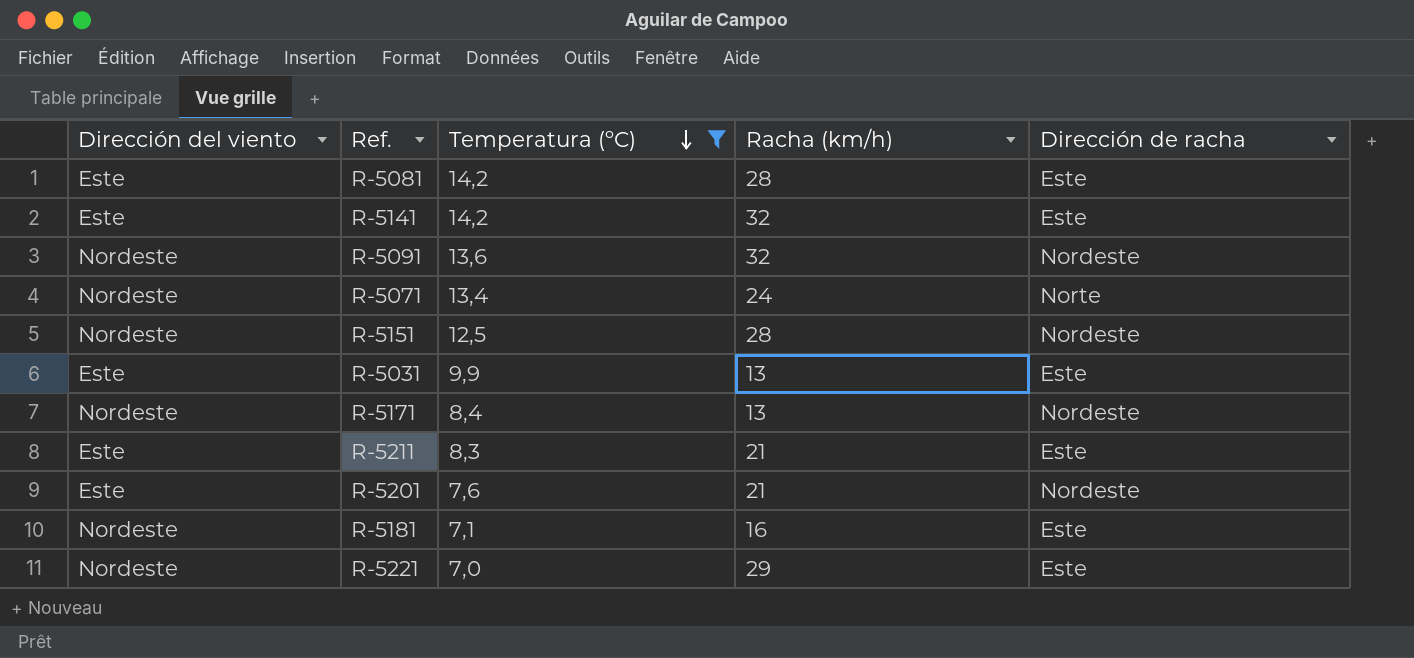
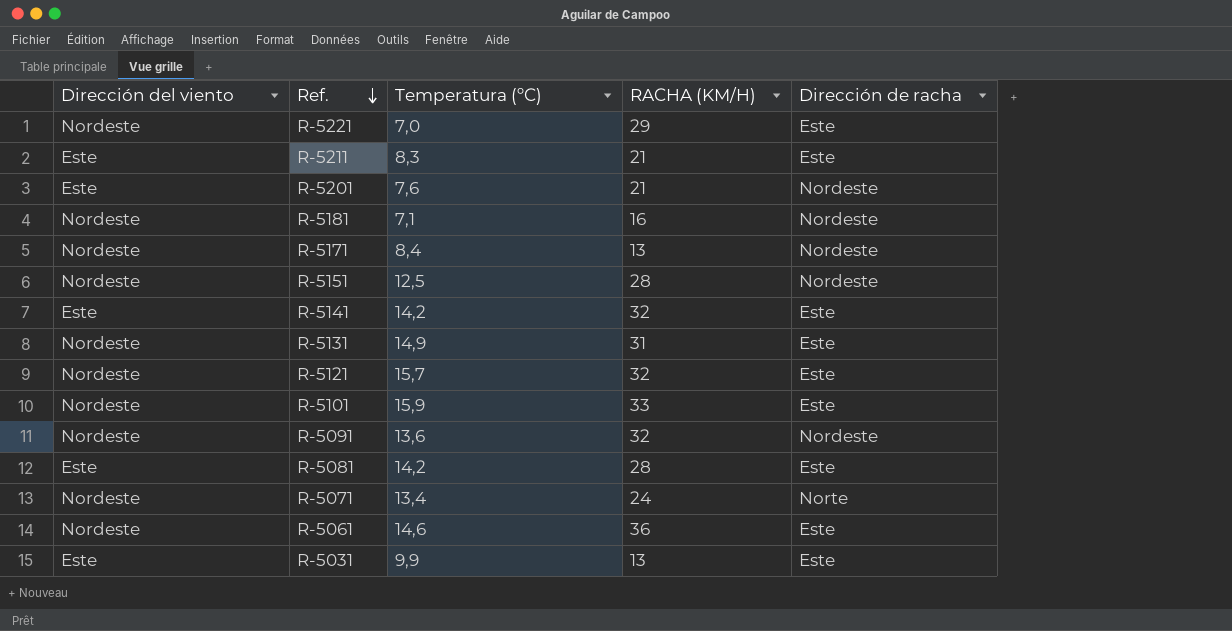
filter: Temperatura (ºC) <= 14,2 -> none
row order: Temperatura (ºC) descending -> Ref. descending
column name: Racha (km/h) -> RACHA (KM/H)
R-5181 | Dirección de racha: Este -> Nordeste

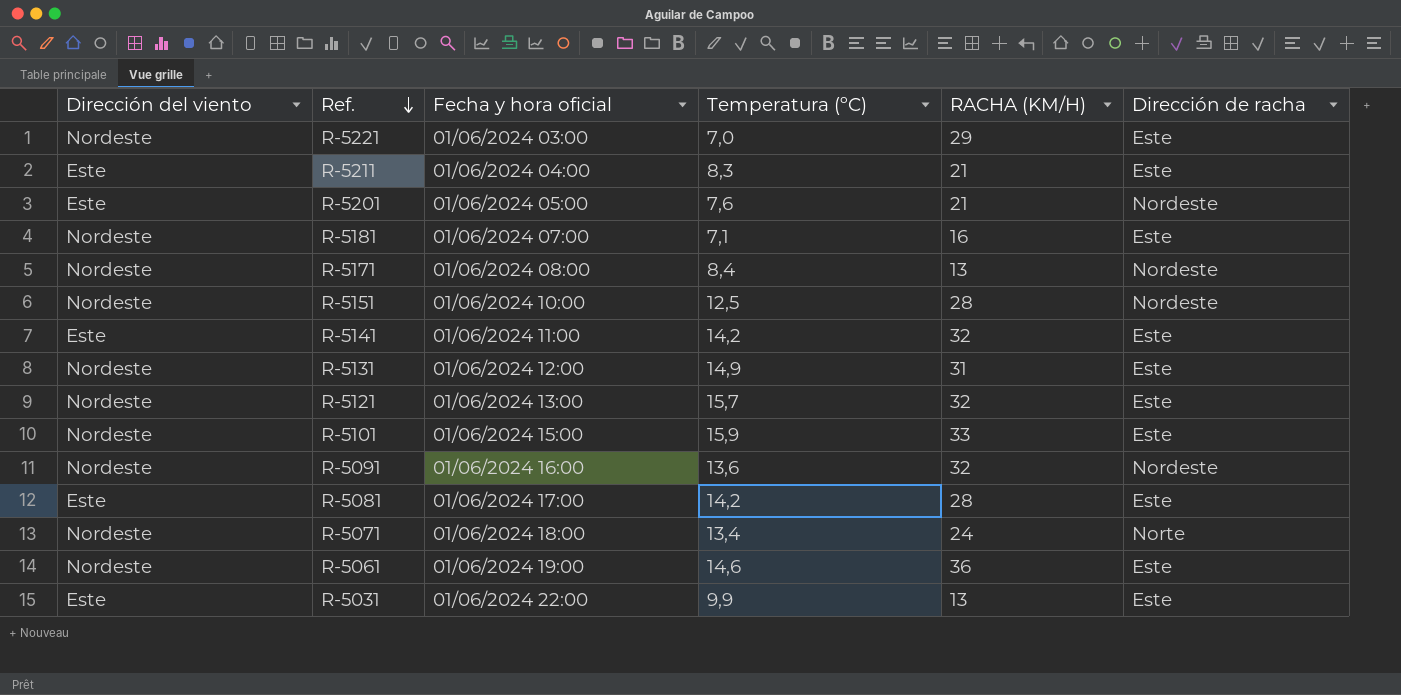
column Fecha y hora oficial | position: none -> 3
R-5181 | Dirección de racha: Nordeste -> Este

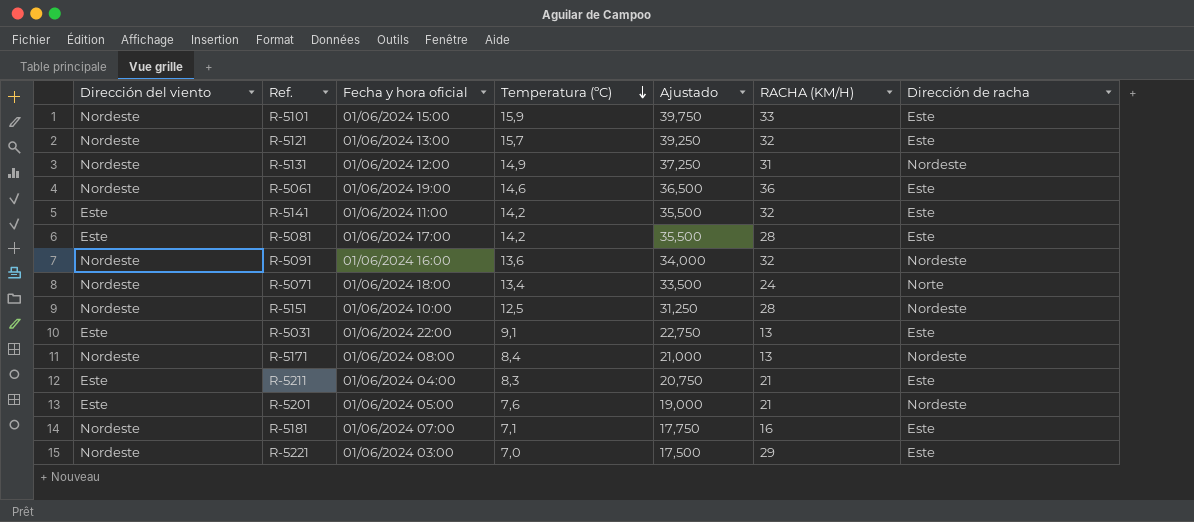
row order: Ref. descending -> Temperatura (ºC) descending
column Ajustado | formula: none -> [Temperatura (ºC)] * 2,5
R-5131 | Dirección de racha: Este -> Nordeste
R-5031 | Temperatura (ºC): 9,9 -> 9,1

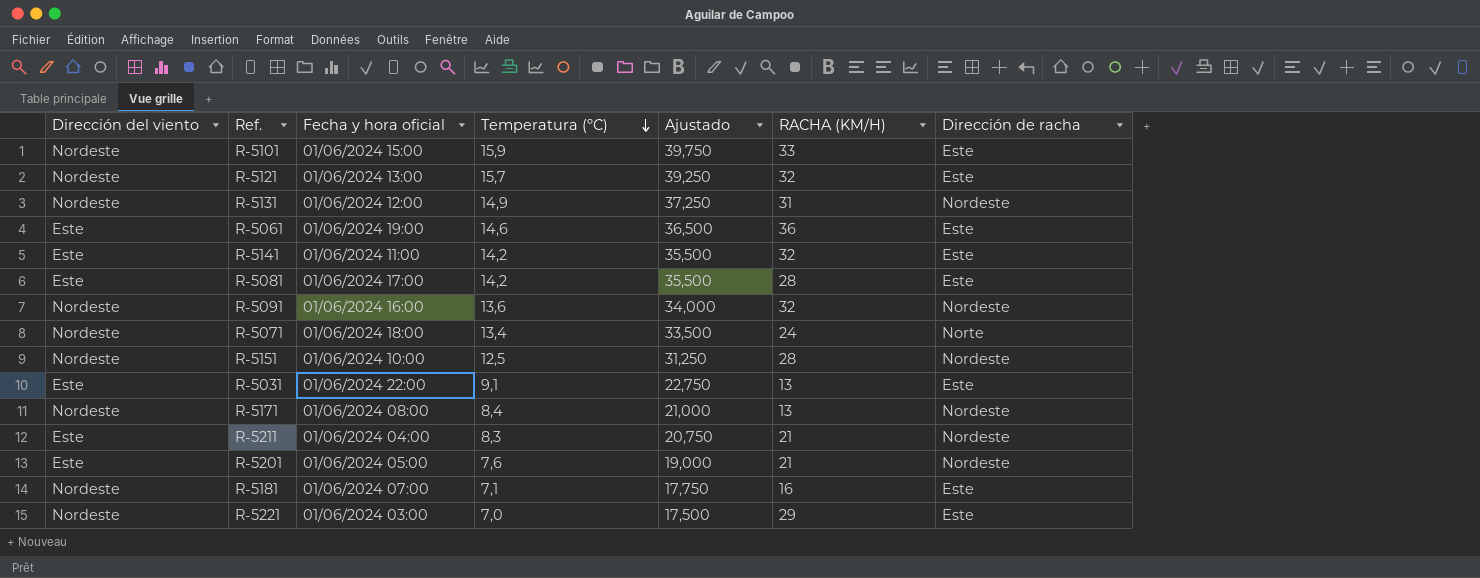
R-5061 | Dirección del viento: Nordeste -> Este
R-5211 | Dirección de racha: Este -> Nordeste

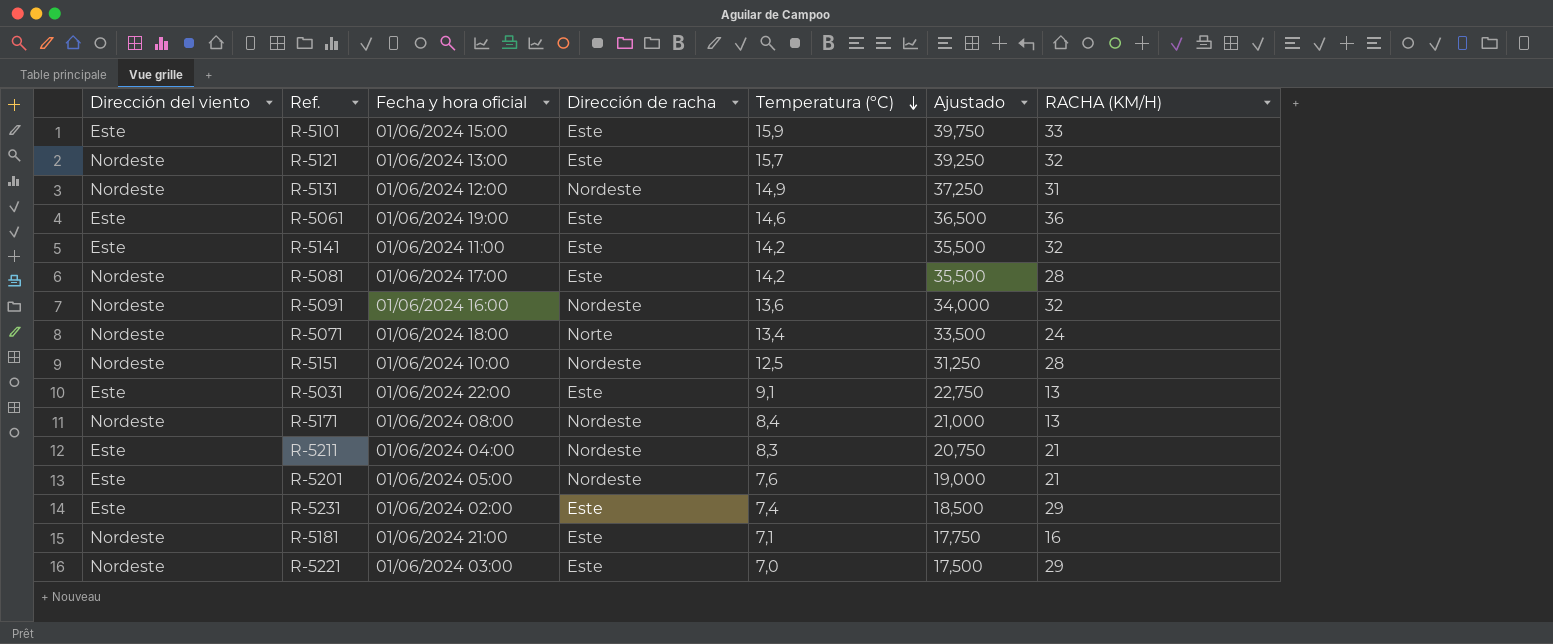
column Dirección de racha | position: 7 -> 4
R-5101 | Dirección del viento: Nordeste -> Este
R-5081 | Dirección del viento: Este -> Nordeste
row R-5231: none -> Este | 01/06/2024 02:00 | Este | 7,4 | 18,500 | 29
R-5181 | Fecha y hora oficial: 01/06/2024 07:00 -> 01/06/2024 21:00

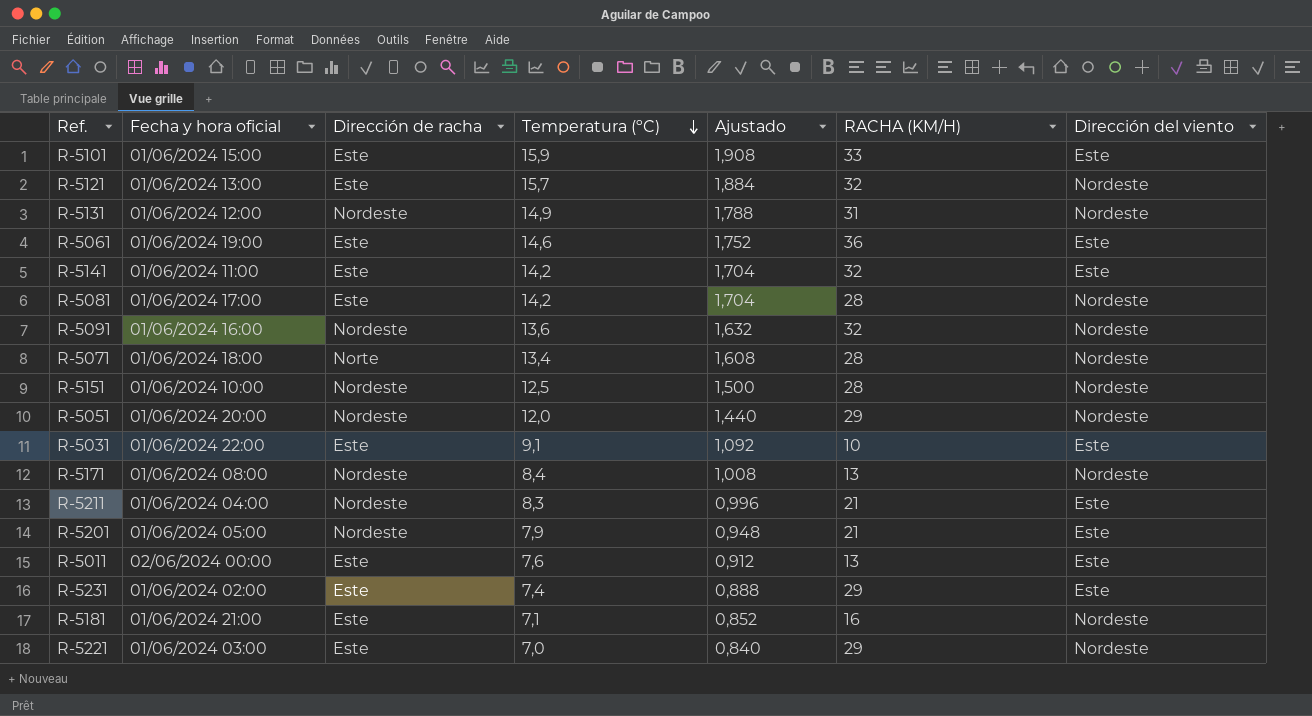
column Ajustado | formula: [Temperatura (ºC)] * 2,5 -> [Temperatura (ºC)] * 0,12
column Dirección del viento | position: 1 -> 7
R-5071 | RACHA (KM/H): 24 -> 28
row R-5051: none -> 01/06/2024 20:00 | Nordeste | 12,0 | 1,440 | 29 | Nordeste
R-5031 | RACHA (KM/H): 13 -> 10
R-5201 | Temperatura (ºC): 7,6 -> 7,9
row R-5011: none -> 02/06/2024 00:00 | Este | 7,6 | 0,912 | 13 | Este

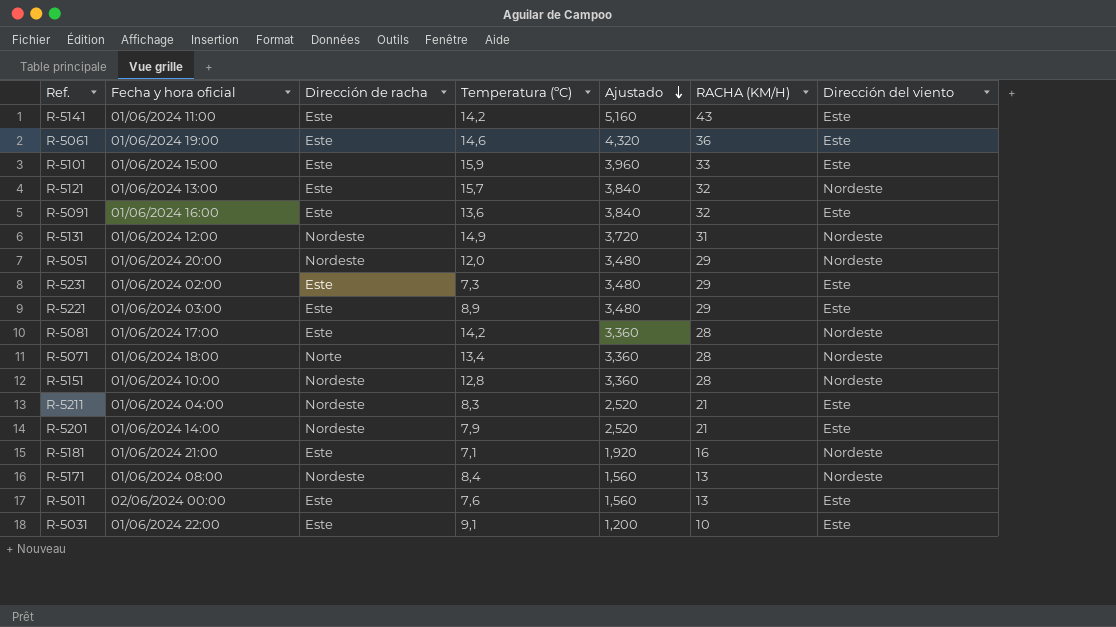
row order: Temperatura (ºC) descending -> Ajustado descending
column Ajustado | formula: [Temperatura (ºC)] * 0,12 -> [RACHA (KM/H)] * 0,12
R-5141 | RACHA (KM/H): 32 -> 43
R-5091 | Dirección de racha: Nordeste -> Este
R-5091 | Dirección del viento: Nordeste -> Este
R-5231 | Temperatura (ºC): 7,4 -> 7,3
R-5221 | Temperatura (ºC): 7,0 -> 8,9
R-5221 | Dirección del viento: Nordeste -> Este
R-5151 | Temperatura (ºC): 12,5 -> 12,8
R-5201 | Fecha y hora oficial: 01/06/2024 05:00 -> 01/06/2024 14:00

